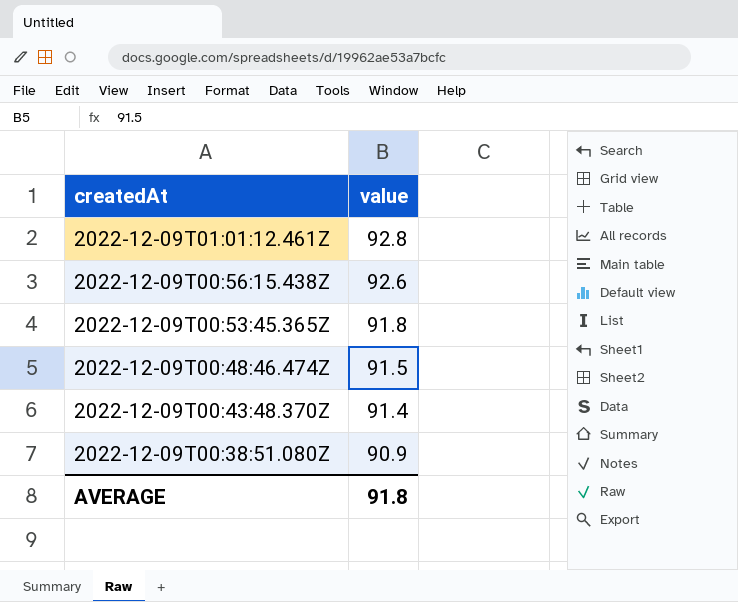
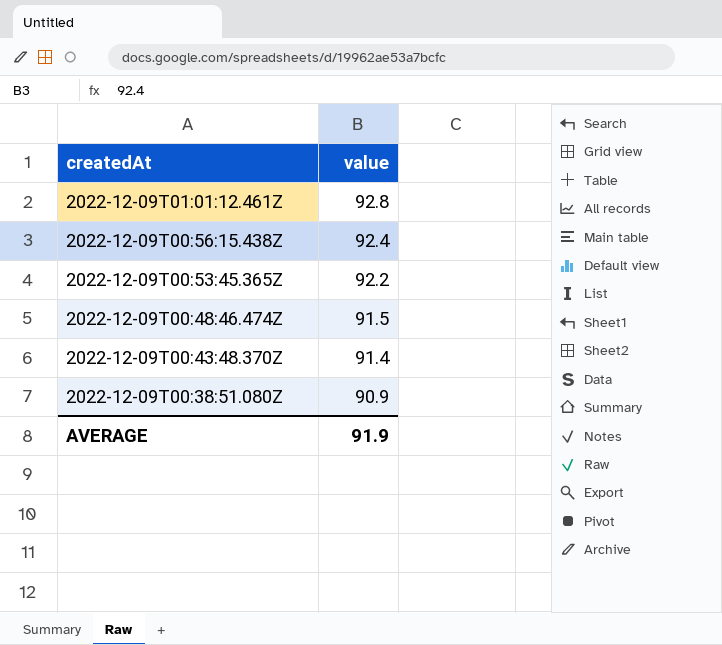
2022-12-09T00:56:15.438Z | value: 92.6 -> 92.4
2022-12-09T00:53:45.365Z | value: 91.8 -> 92.2
AVERAGE | value: 91.8 -> 91.9

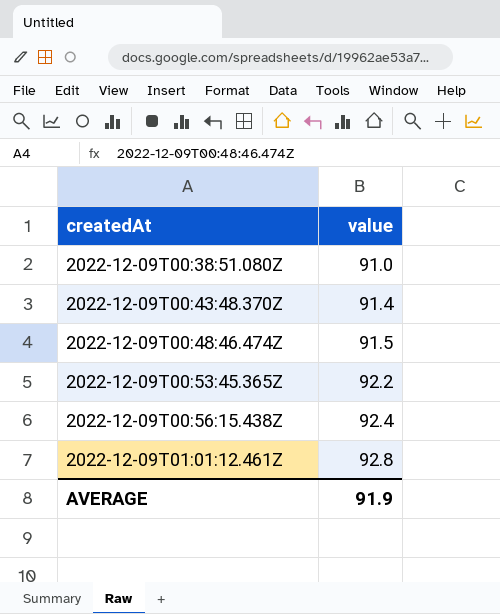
row order: createdAt descending -> createdAt ascending
2022-12-09T00:38:51.080Z | value: 90.9 -> 91.0

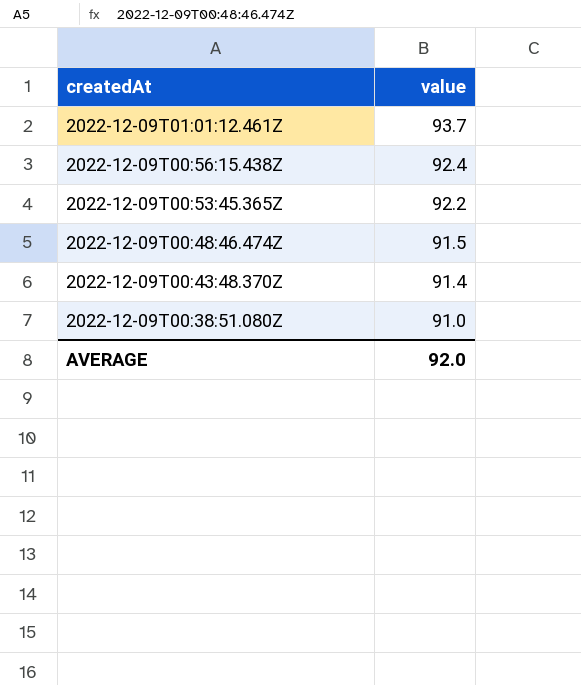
row order: createdAt ascending -> createdAt descending
2022-12-09T01:01:12.461Z | value: 92.8 -> 93.7
AVERAGE | value: 91.9 -> 92.0

